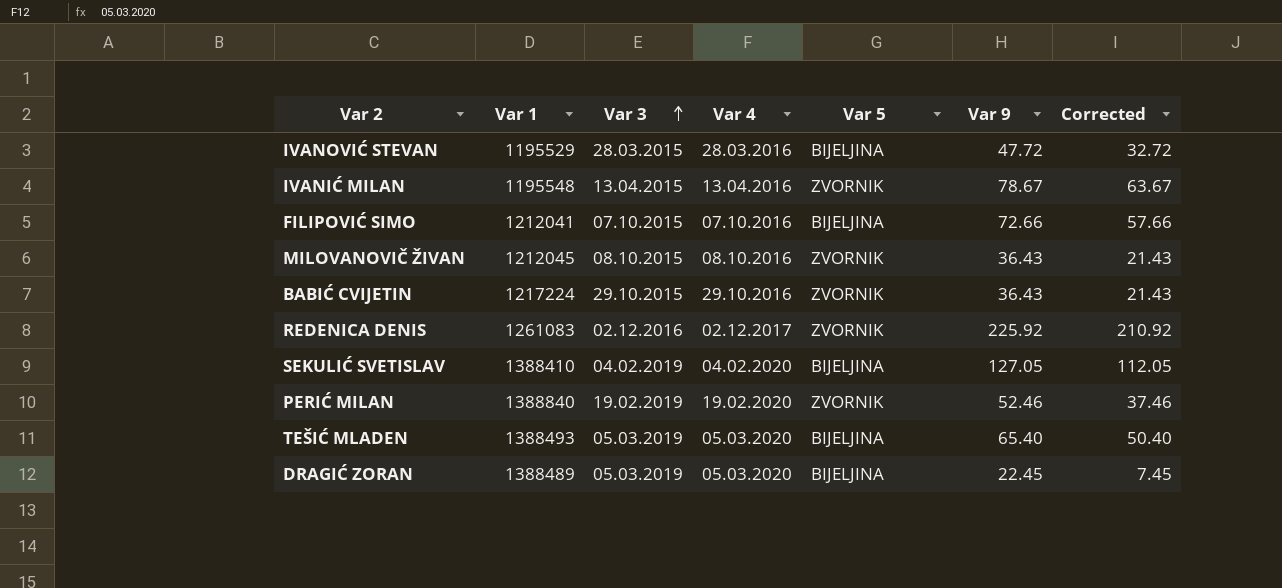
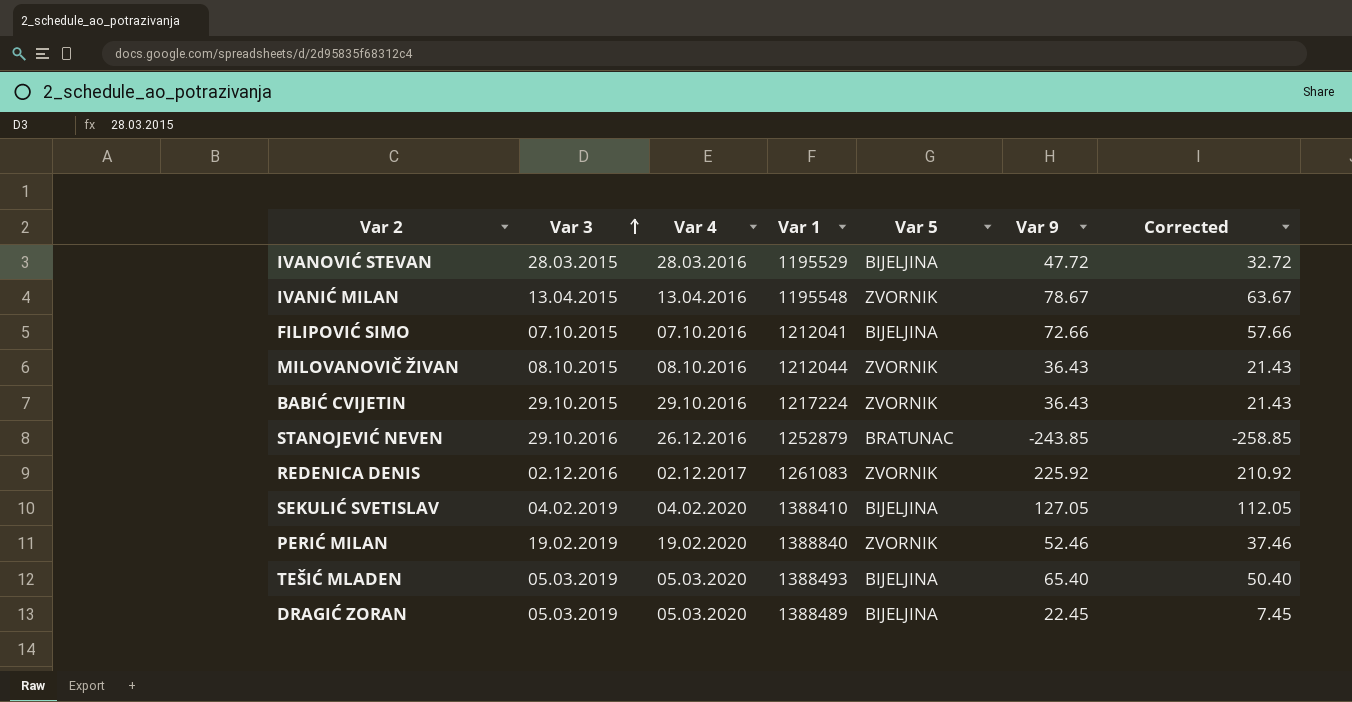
column Var 1 | position: 2 -> 4
MILOVANOVIČ ŽIVAN | Var 1: 1212045 -> 1212044
row STANOJEVIĆ NEVEN: none -> 29.10.2016 | 26.12.2016 | 1252879 | BRATUNAC | -243.85 | -258.85

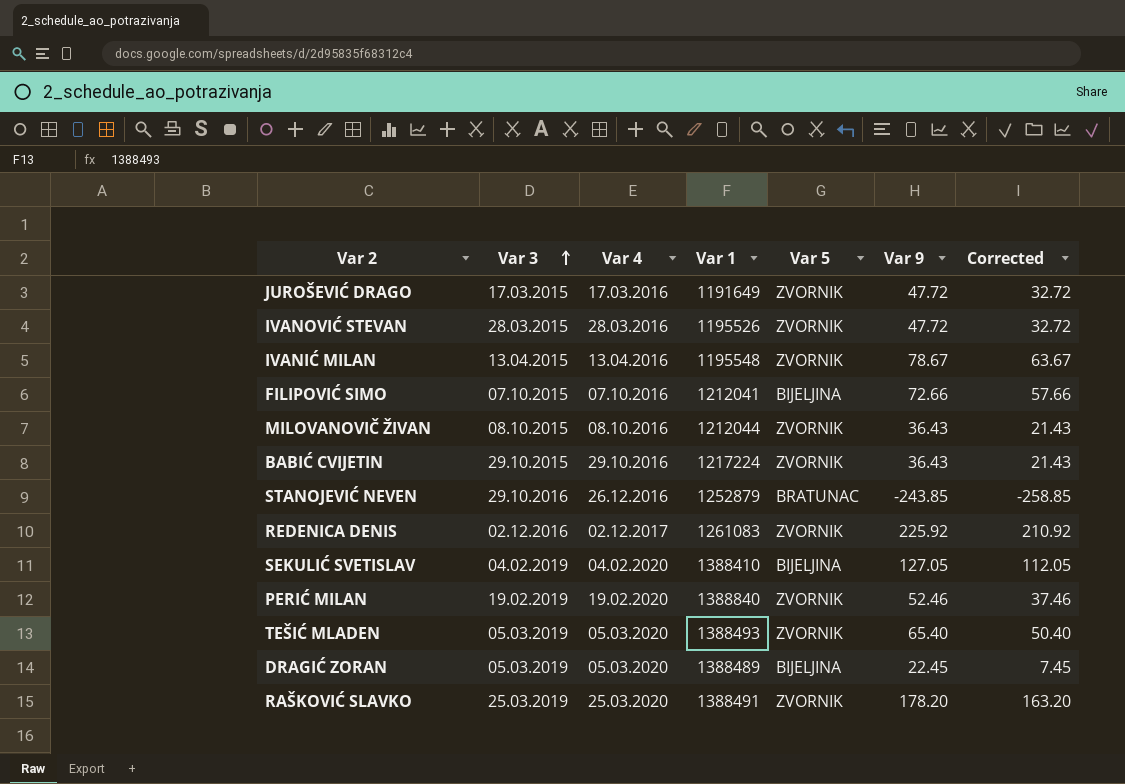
row JUROŠEVIĆ DRAGO: none -> 17.03.2015 | 17.03.2016 | 1191649 | ZVORNIK | 47.72 | 32.72
IVANOVIĆ STEVAN | Var 1: 1195529 -> 1195526
IVANOVIĆ STEVAN | Var 5: BIJELJINA -> ZVORNIK
TEŠIĆ MLADEN | Var 5: BIJELJINA -> ZVORNIK
row RAŠKOVIĆ SLAVKO: none -> 25.03.2019 | 25.03.2020 | 1388491 | ZVORNIK | 178.20 | 163.20

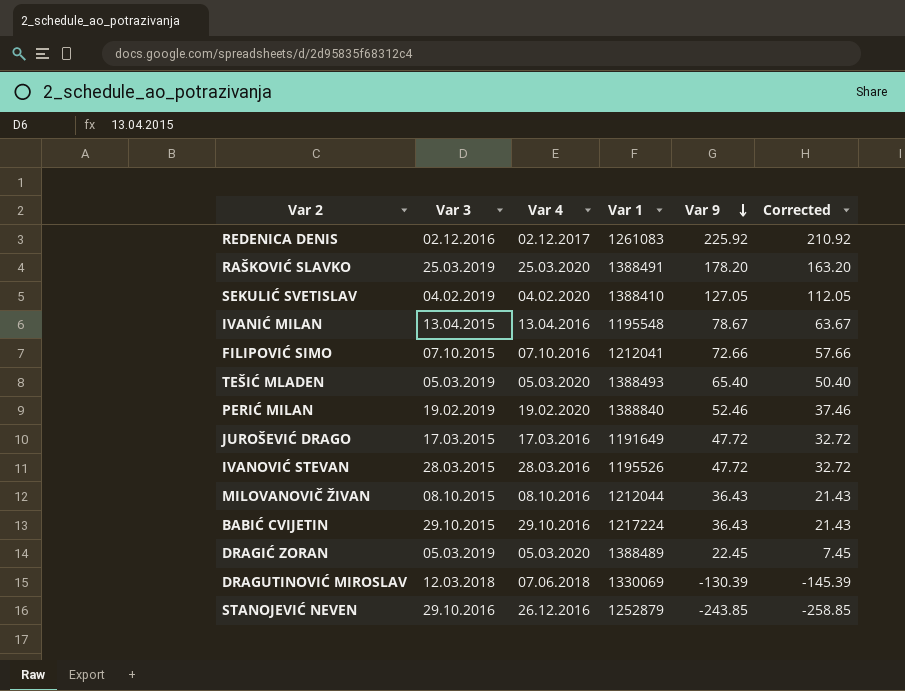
row order: Var 3 ascending -> Var 9 descending
column Var 5 | position: 5 -> none
row DRAGUTINOVIĆ MIROSLAV: none -> 12.03.2018 | 07.06.2018 | 1330069 | -130.39 | -145.39

